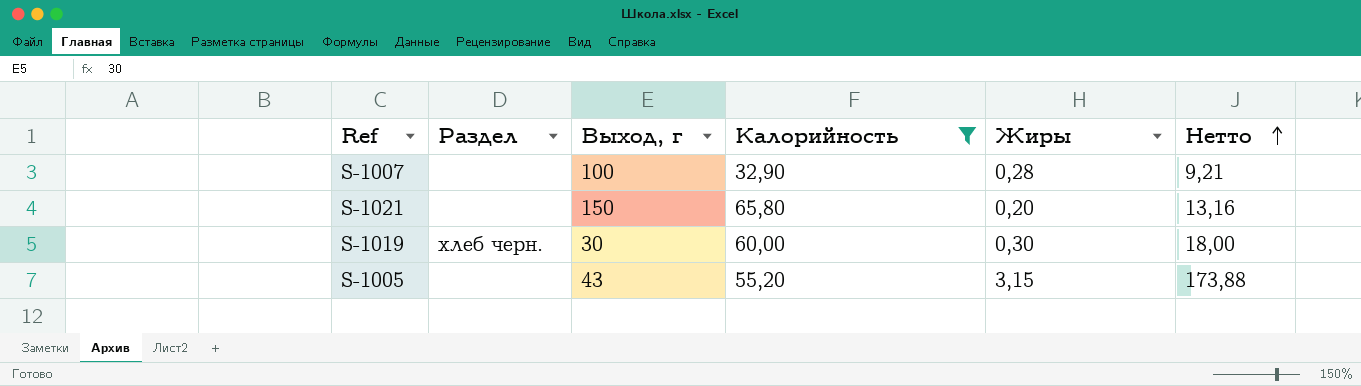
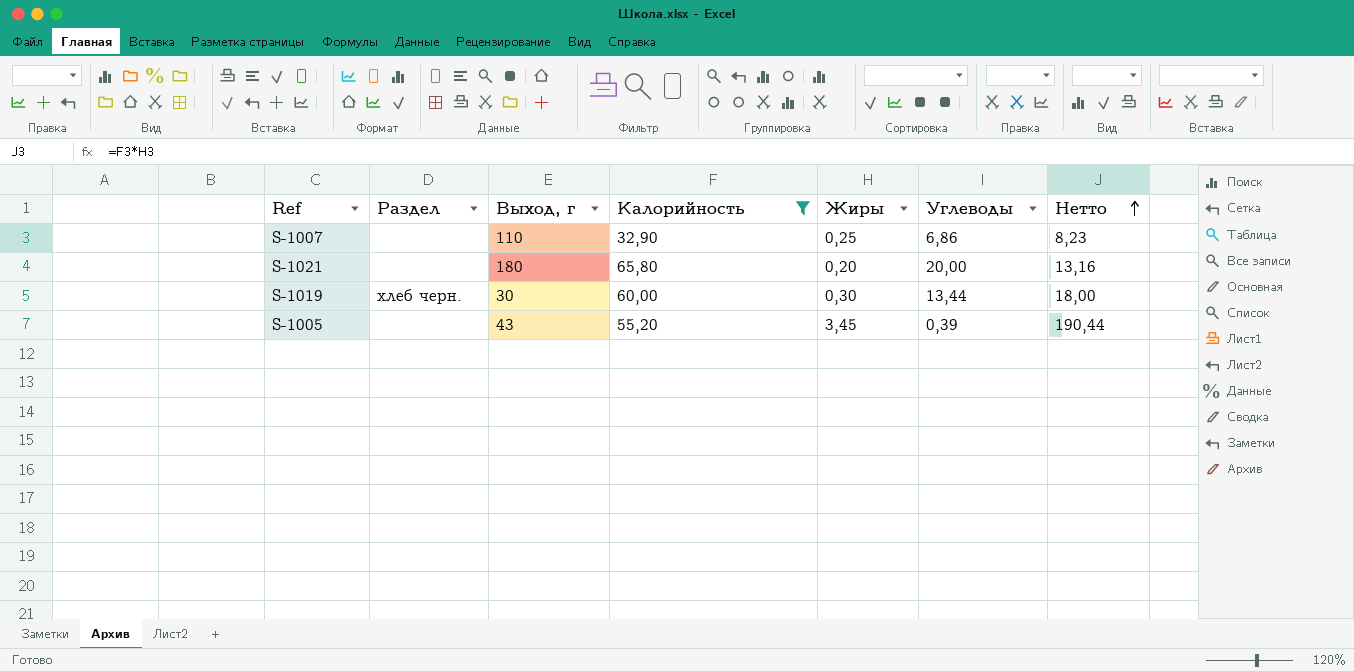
column Углеводы | position: none -> 6
S-1007 | Выход, г: 100 -> 110
S-1007 | Жиры: 0,28 -> 0,25
S-1007 | Нетто: 9,21 -> 8,23
S-1021 | Выход, г: 150 -> 180
S-1005 | Жиры: 3,15 -> 3,45
S-1005 | Нетто: 173,88 -> 190,44

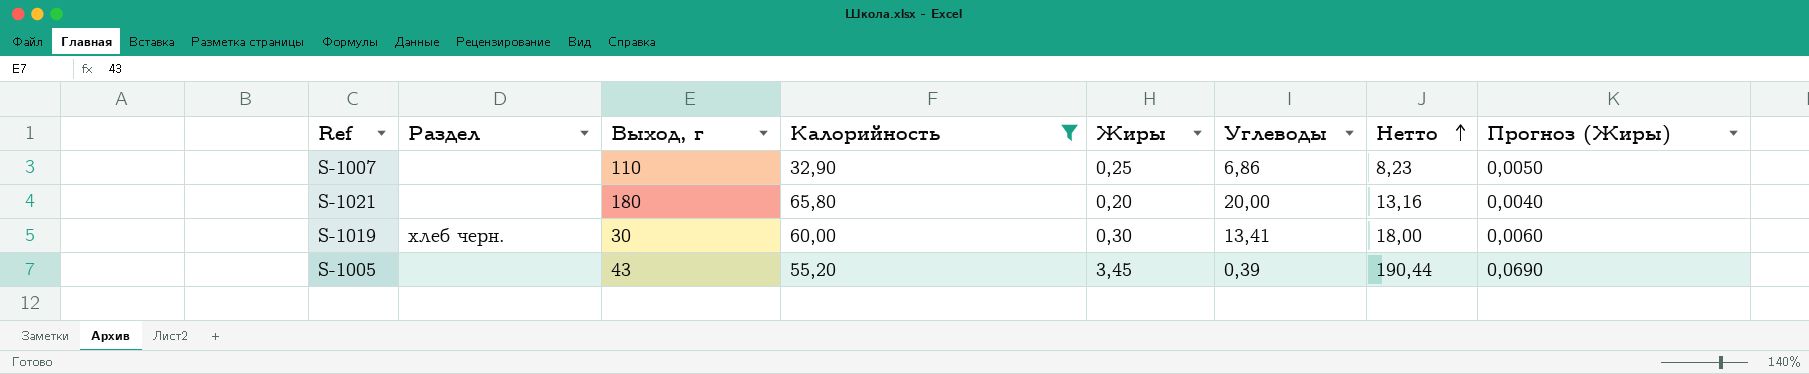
column Прогноз (Жиры) | formula: none -> [Жиры] * 0,02
S-1019 | Углеводы: 13,44 -> 13,41

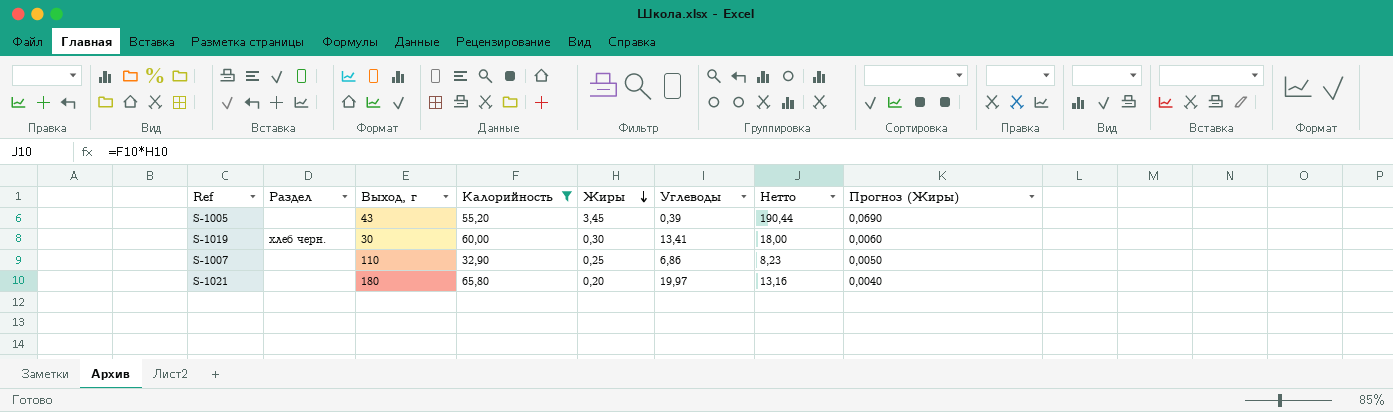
row order: Нетто ascending -> Жиры descending
S-1021 | Углеводы: 20,00 -> 19,97

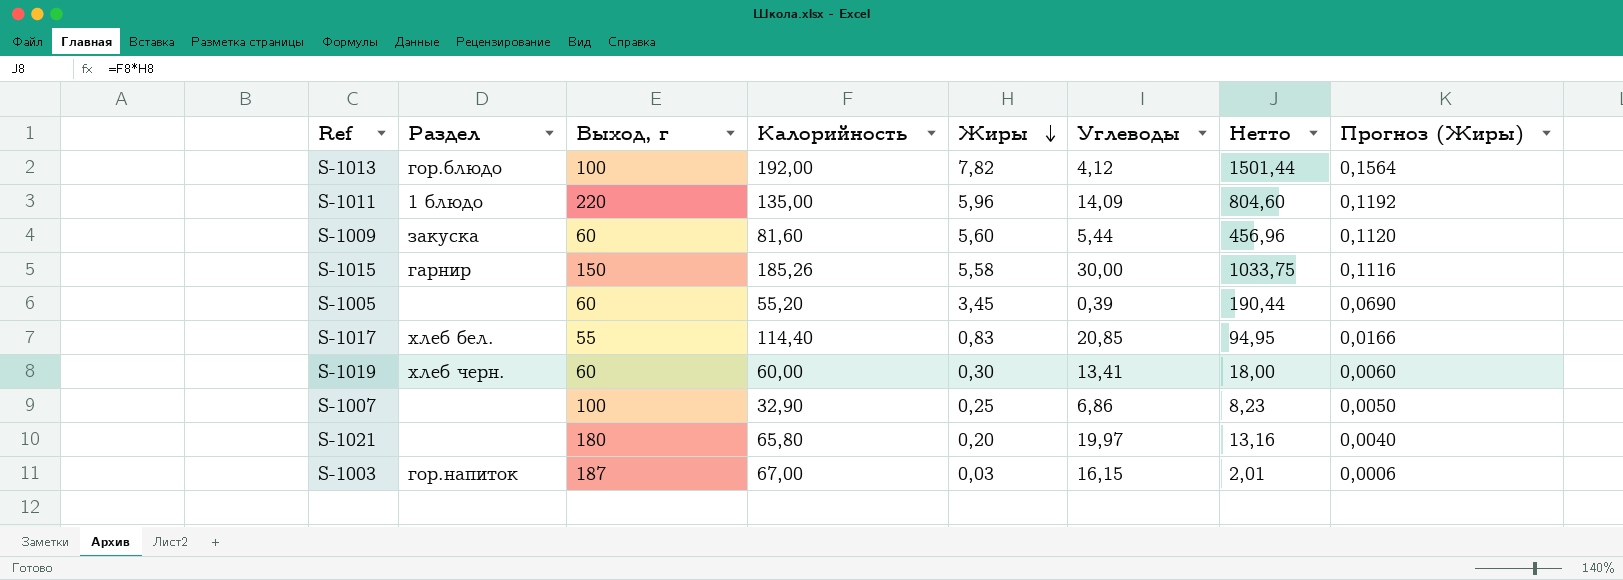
filter: Калорийность <= 65,80 -> none
S-1005 | Выход, г: 43 -> 60
S-1019 | Выход, г: 30 -> 60
S-1007 | Выход, г: 110 -> 100

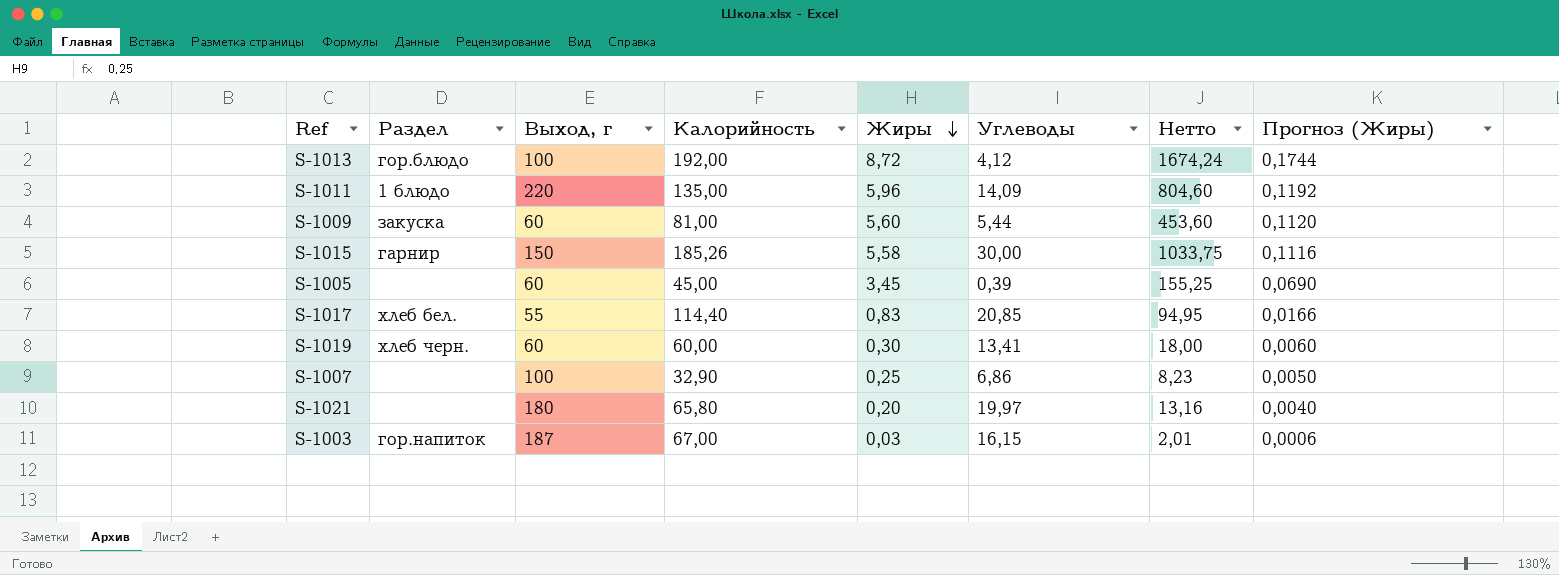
S-1013 | Жиры: 7,82 -> 8,72
S-1013 | Нетто: 1501,44 -> 1674,24
S-1013 | Прогноз (Жиры): 0,1564 -> 0,1744
S-1009 | Калорийность: 81,60 -> 81,00
S-1009 | Нетто: 456,96 -> 453,60
S-1005 | Калорийность: 55,20 -> 45,00
S-1005 | Нетто: 190,44 -> 155,25

